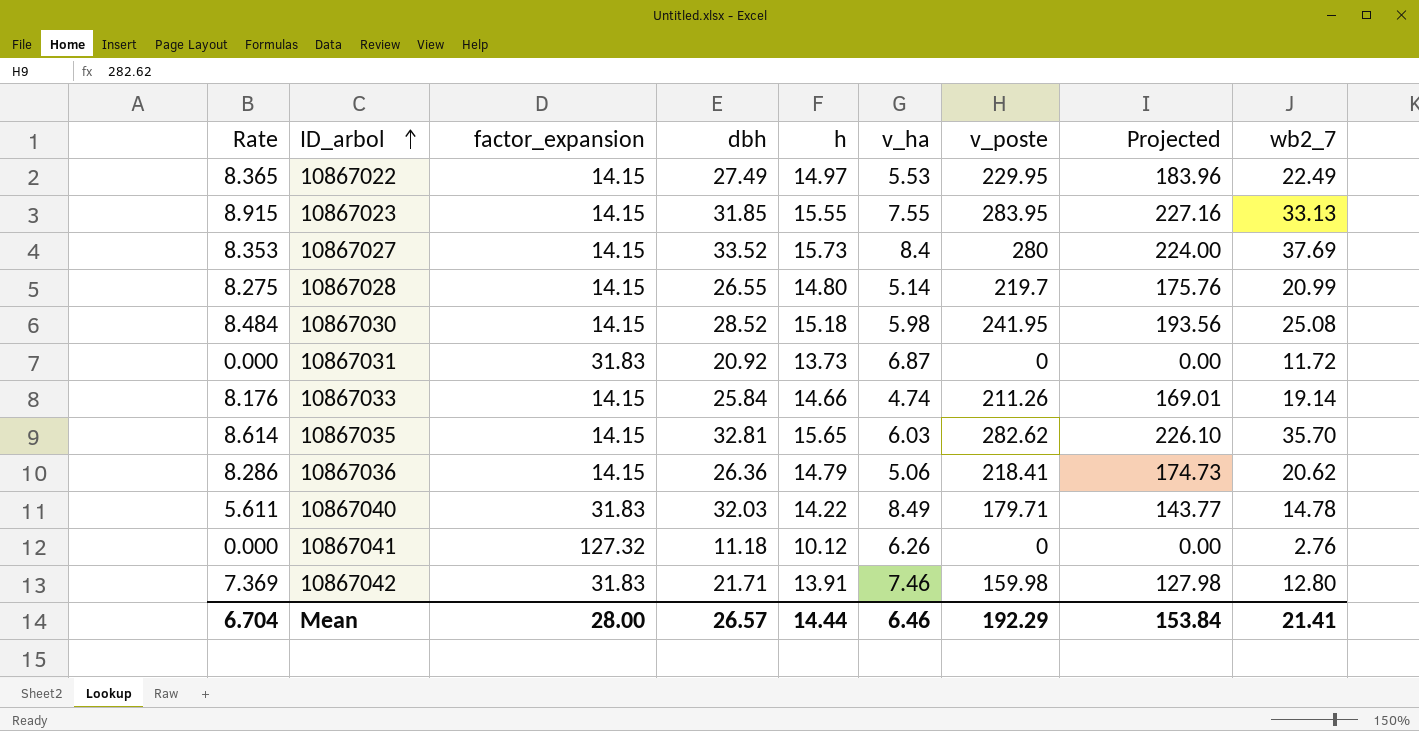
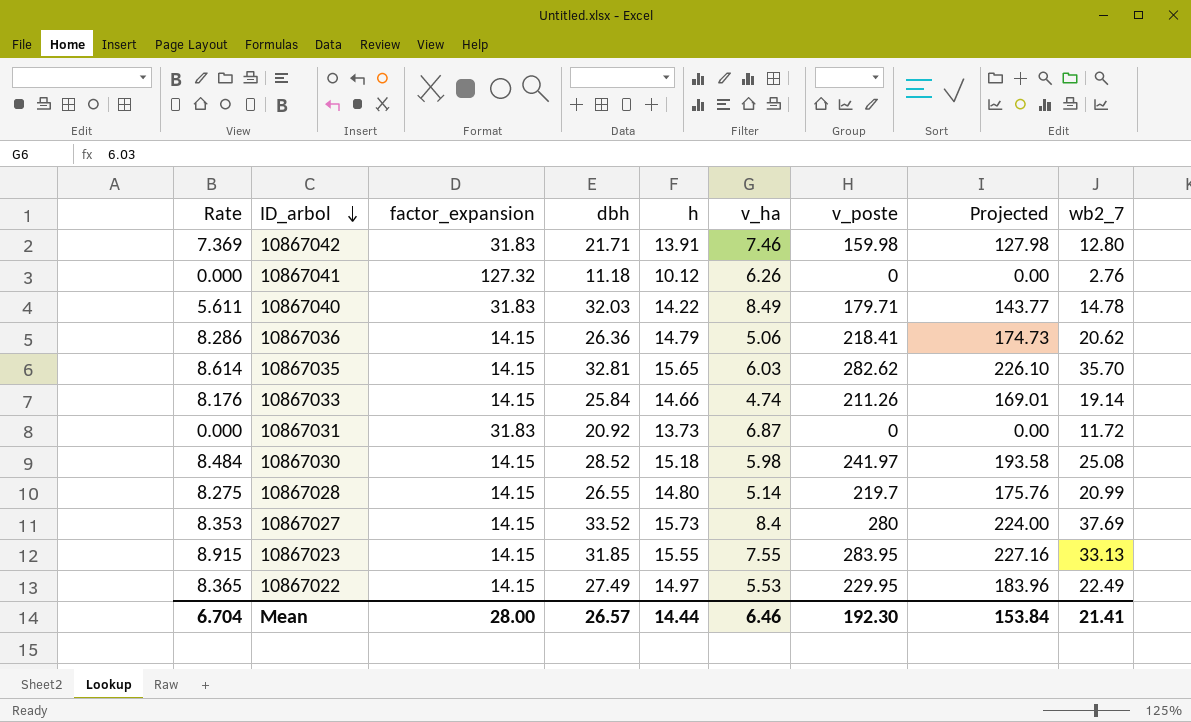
row order: ID_arbol ascending -> ID_arbol descending
10867030 | v_poste: 241.95 -> 241.97
10867030 | Projected: 193.56 -> 193.58
Mean | v_poste: 192.29 -> 192.30

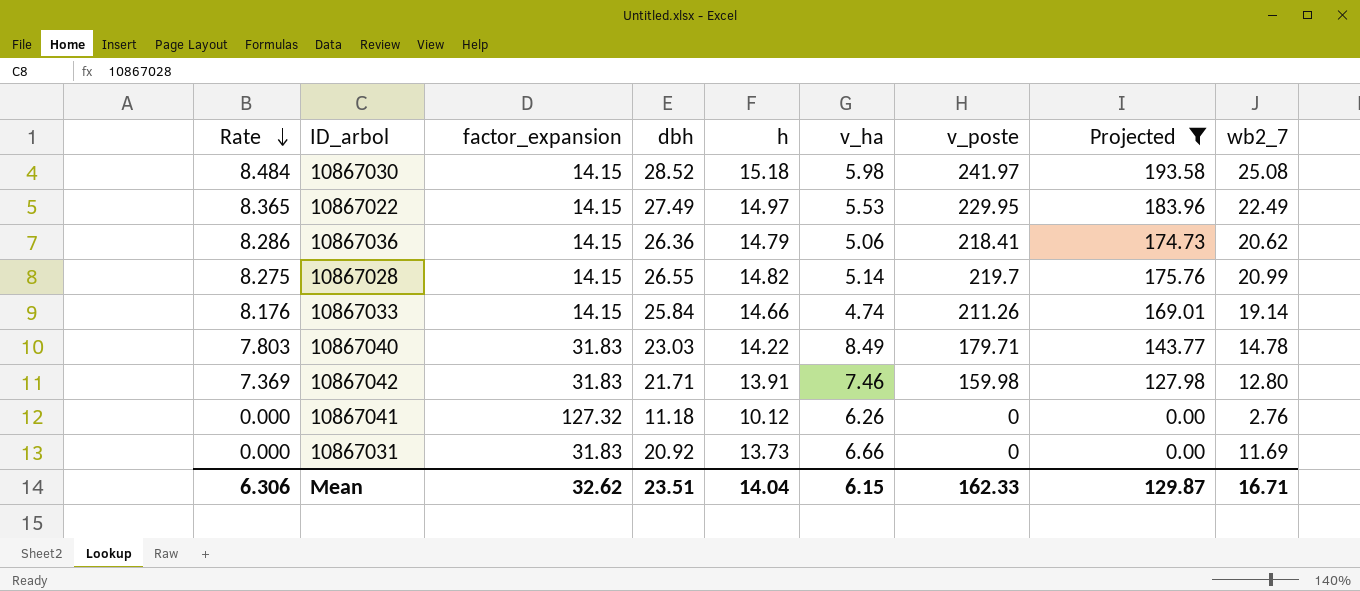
filter: none -> Projected <= 193.58
row order: ID_arbol descending -> Rate descending
10867028 | h: 14.80 -> 14.82
10867040 | Rate: 5.611 -> 7.803
10867040 | dbh: 32.03 -> 23.03
10867031 | v_ha: 6.87 -> 6.66
10867031 | wb2_7: 11.72 -> 11.69
Mean | Rate: 6.704 -> 6.306
Mean | factor_expansion: 28.00 -> 32.62
Mean | dbh: 26.57 -> 23.51
Mean | h: 14.44 -> 14.04
Mean | v_ha: 6.46 -> 6.15
Mean | v_poste: 192.30 -> 162.33
Mean | Projected: 153.84 -> 129.87
Mean | wb2_7: 21.41 -> 16.71

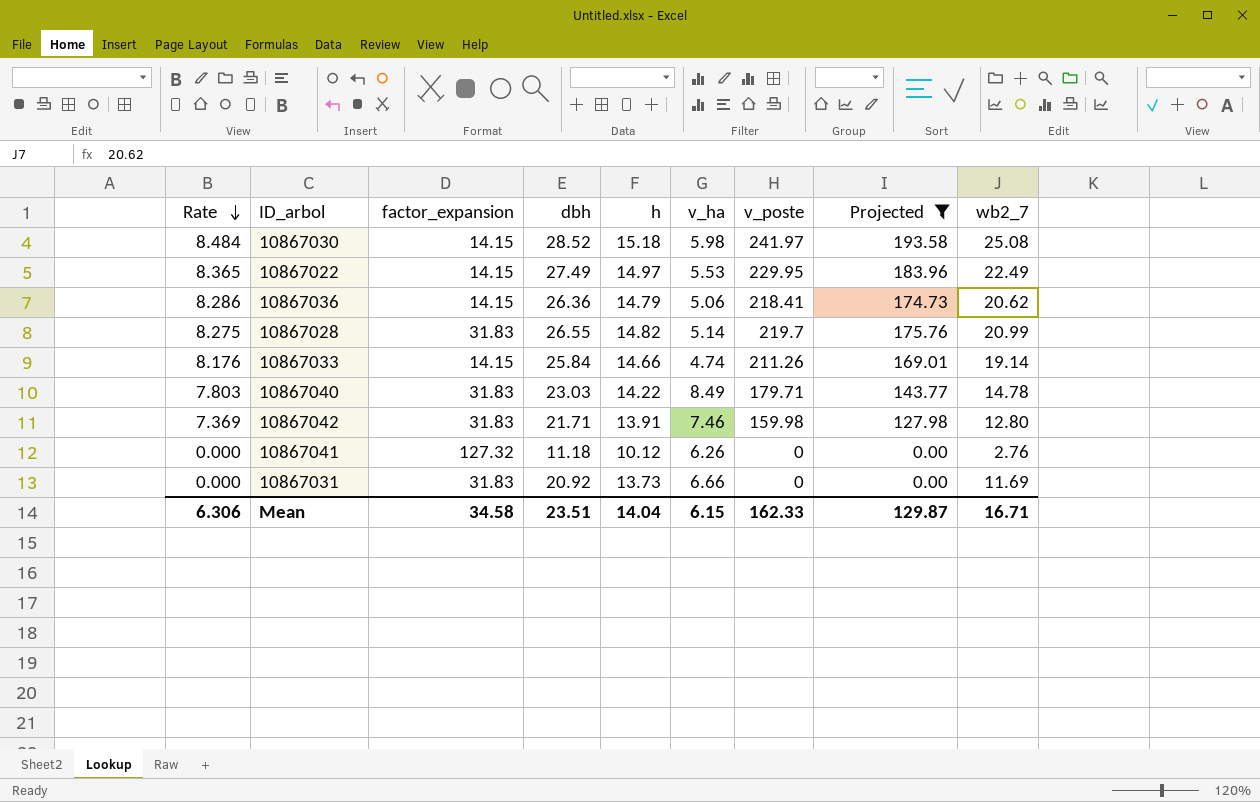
10867028 | factor_expansion: 14.15 -> 31.83
Mean | factor_expansion: 32.62 -> 34.58

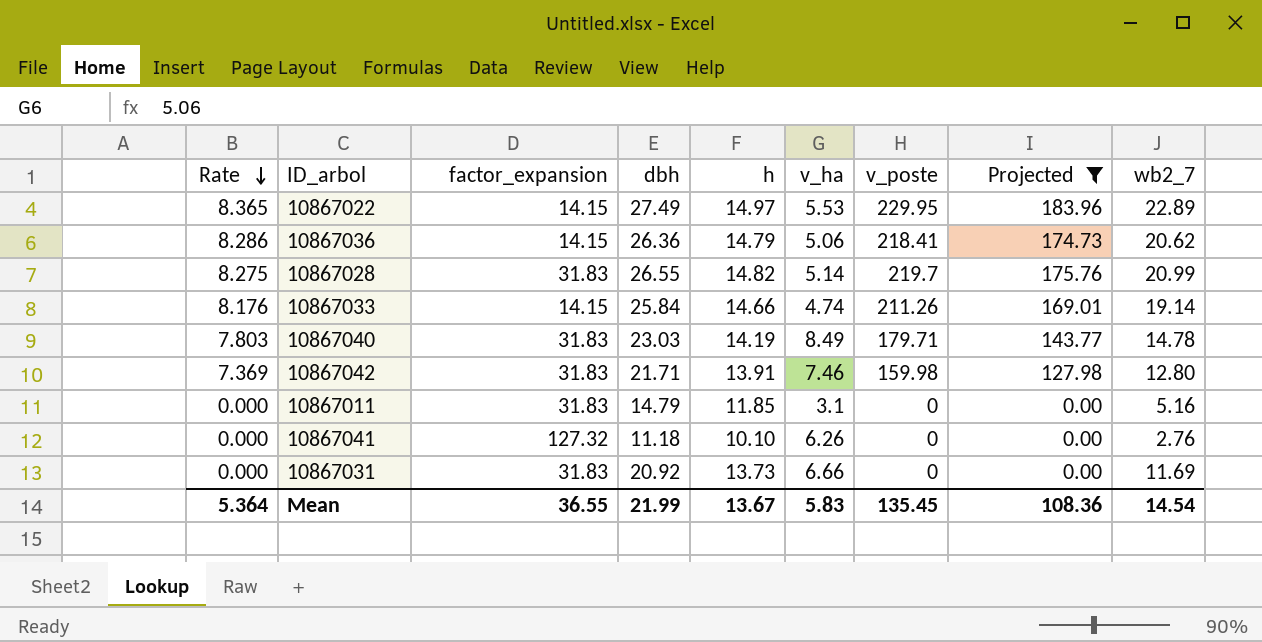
row 10867030: 8.484 | 14.15 | 28.52 | 15.18 | 5.98 | 241.97 | 193.58 | 25.08 -> none
10867022 | wb2_7: 22.49 -> 22.89
10867040 | h: 14.22 -> 14.19
row 10867011: none -> 0.000 | 31.83 | 14.79 | 11.85 | 3.1 | 0 | 0.00 | 5.16
10867041 | h: 10.12 -> 10.10
Mean | Rate: 6.306 -> 5.364
Mean | factor_expansion: 34.58 -> 36.55
Mean | dbh: 23.51 -> 21.99
Mean | h: 14.04 -> 13.67
Mean | v_ha: 6.15 -> 5.83
Mean | v_poste: 162.33 -> 135.45
Mean | Projected: 129.87 -> 108.36
Mean | wb2_7: 16.71 -> 14.54

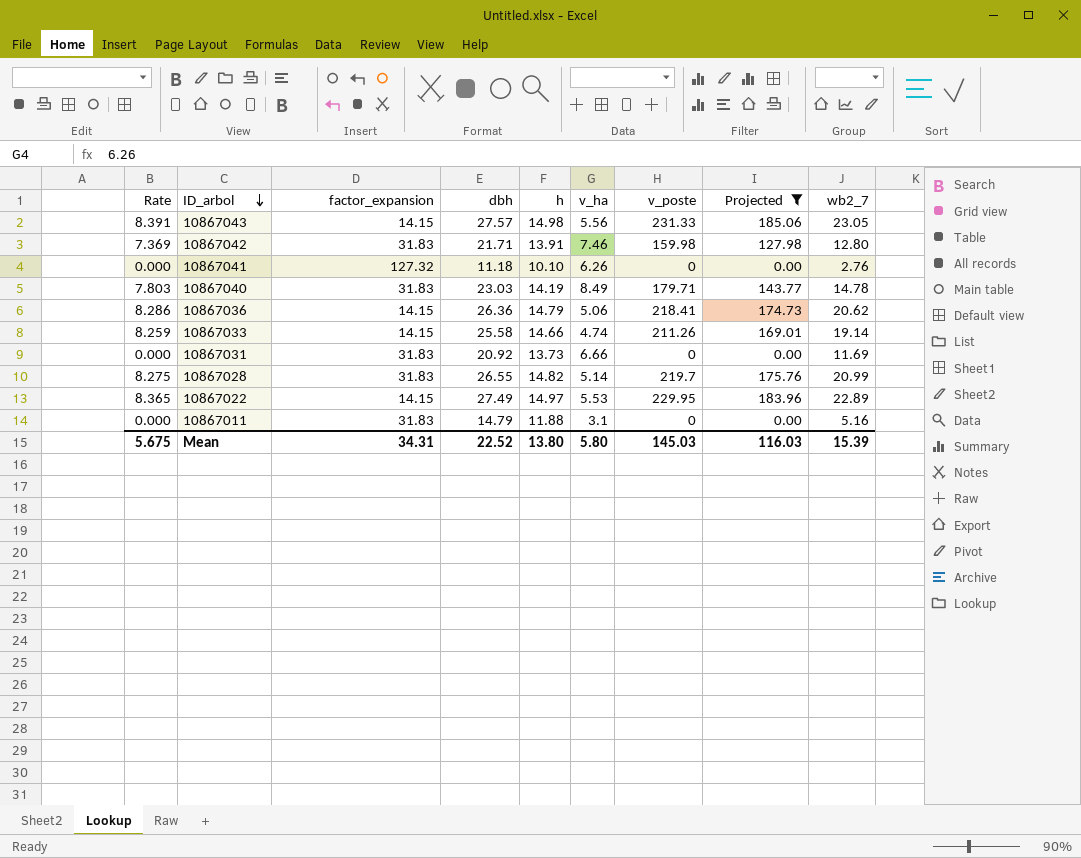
row order: Rate descending -> ID_arbol descending
row 10867043: none -> 8.391 | 14.15 | 27.57 | 14.98 | 5.56 | 231.33 | 185.06 | 23.05
10867033 | Rate: 8.176 -> 8.259
10867033 | dbh: 25.84 -> 25.58
10867011 | h: 11.85 -> 11.88
Mean | Rate: 5.364 -> 5.675
Mean | factor_expansion: 36.55 -> 34.31
Mean | dbh: 21.99 -> 22.52
Mean | h: 13.67 -> 13.80
Mean | v_ha: 5.83 -> 5.80
Mean | v_poste: 135.45 -> 145.03
Mean | Projected: 108.36 -> 116.03
Mean | wb2_7: 14.54 -> 15.39

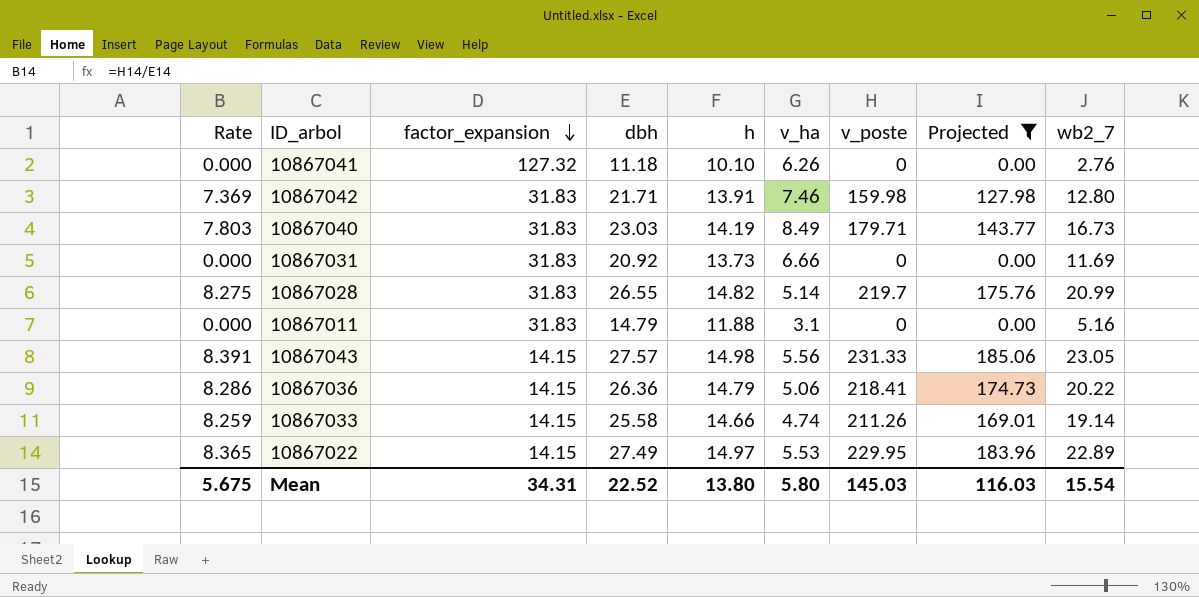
row order: ID_arbol descending -> factor_expansion descending
10867040 | wb2_7: 14.78 -> 16.73
10867036 | wb2_7: 20.62 -> 20.22
Mean | wb2_7: 15.39 -> 15.54

